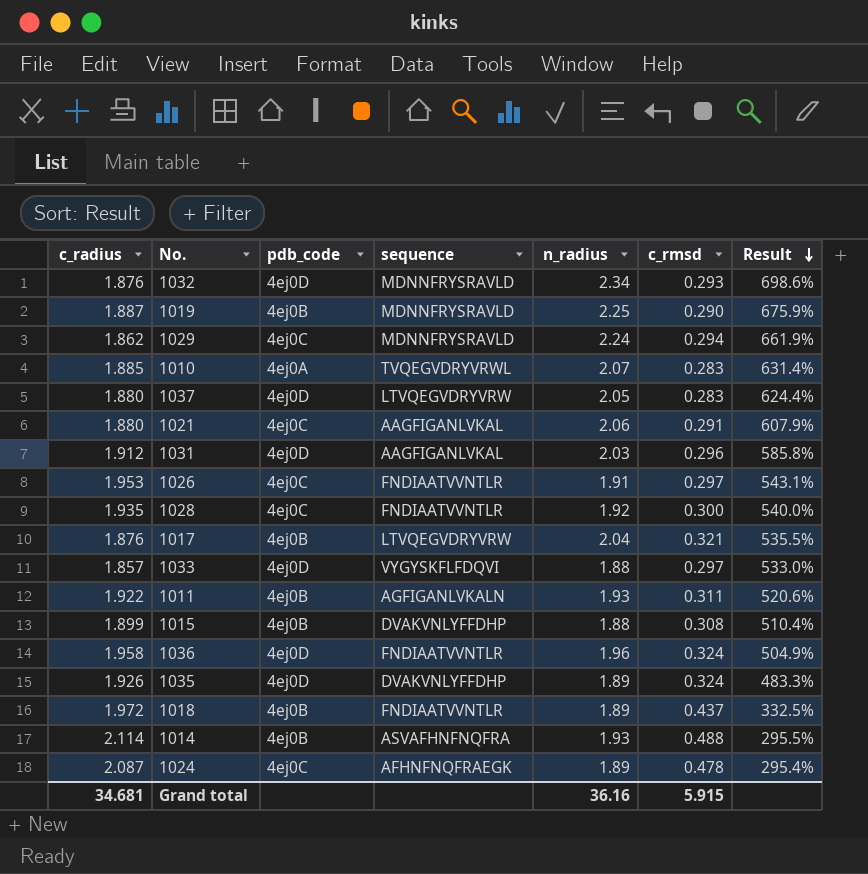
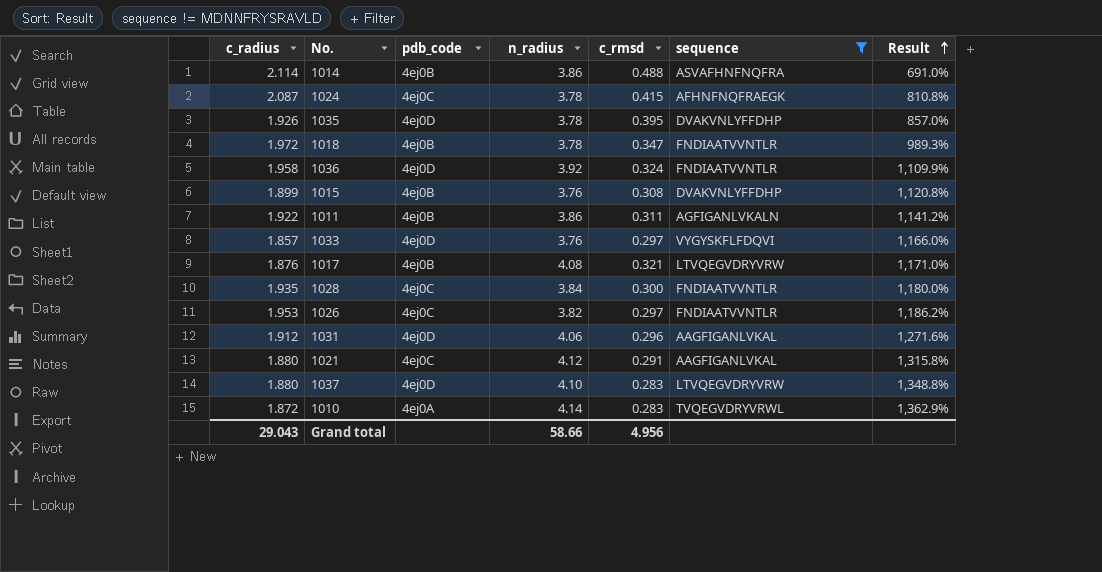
filter: none -> sequence != MDNNFRYSRAVLD
row order: Result descending -> Result ascending
column sequence | position: 4 -> 6
1014 | n_radius: 1.93 -> 3.86
1014 | Result: 295.5% -> 691.0%
1024 | n_radius: 1.89 -> 3.78
1024 | c_rmsd: 0.478 -> 0.415
1024 | Result: 295.4% -> 810.8%
1035 | n_radius: 1.89 -> 3.78
1035 | c_rmsd: 0.324 -> 0.395
1035 | Result: 483.3% -> 857.0%
1018 | n_radius: 1.89 -> 3.78
1018 | c_rmsd: 0.437 -> 0.347
1018 | Result: 332.5% -> 989.3%
1036 | n_radius: 1.96 -> 3.92
1036 | Result: 504.9% -> 1,109.9%
1015 | n_radius: 1.88 -> 3.76
1015 | Result: 510.4% -> 1,120.8%
1011 | n_radius: 1.93 -> 3.86
1011 | Result: 520.6% -> 1,141.2%
1033 | n_radius: 1.88 -> 3.76
1033 | Result: 533.0% -> 1,166.0%
1017 | n_radius: 2.04 -> 4.08
1017 | Result: 535.5% -> 1,171.0%
1028 | n_radius: 1.92 -> 3.84
1028 | Result: 540.0% -> 1,180.0%
1026 | n_radius: 1.91 -> 3.82
1026 | Result: 543.1% -> 1,186.2%
1031 | n_radius: 2.03 -> 4.06
1031 | Result: 585.8% -> 1,271.6%
1021 | n_radius: 2.06 -> 4.12
1021 | Result: 607.9% -> 1,315.8%
1037 | n_radius: 2.05 -> 4.10
1037 | Result: 624.4% -> 1,348.8%
1010 | c_radius: 1.885 -> 1.872
1010 | n_radius: 2.07 -> 4.14
1010 | Result: 631.4% -> 1,362.9%
Grand total | c_radius: 34.681 -> 29.043
Grand total | n_radius: 36.16 -> 58.66
Grand total | c_rmsd: 5.915 -> 4.956

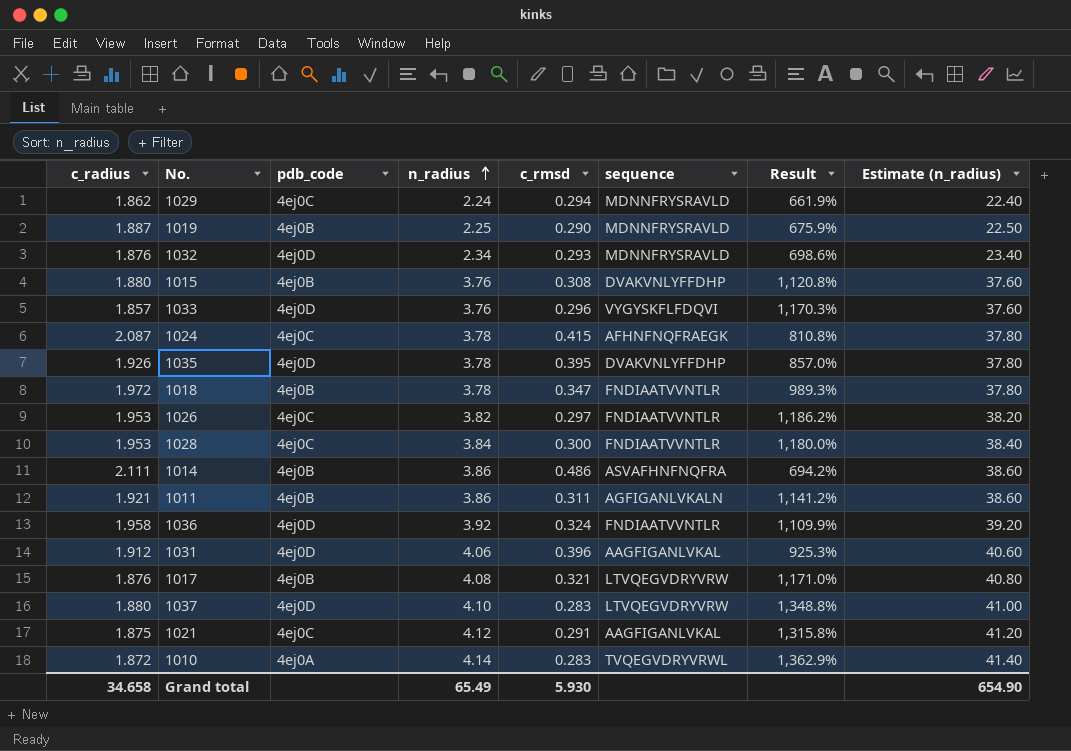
filter: sequence != MDNNFRYSRAVLD -> none
row order: Result ascending -> n_radius ascending
column Estimate (n_radius) | formula: none -> [n_radius] * 10
1015 | c_radius: 1.899 -> 1.880
1033 | c_rmsd: 0.297 -> 0.296
1033 | Result: 1,166.0% -> 1,170.3%
1028 | c_radius: 1.935 -> 1.953
1014 | c_radius: 2.114 -> 2.111
1014 | c_rmsd: 0.488 -> 0.486
1014 | Result: 691.0% -> 694.2%
1011 | c_radius: 1.922 -> 1.921
1031 | c_rmsd: 0.296 -> 0.396
1031 | Result: 1,271.6% -> 925.3%
1021 | c_radius: 1.880 -> 1.875
Grand total | c_radius: 29.043 -> 34.658
Grand total | n_radius: 58.66 -> 65.49
Grand total | c_rmsd: 4.956 -> 5.930

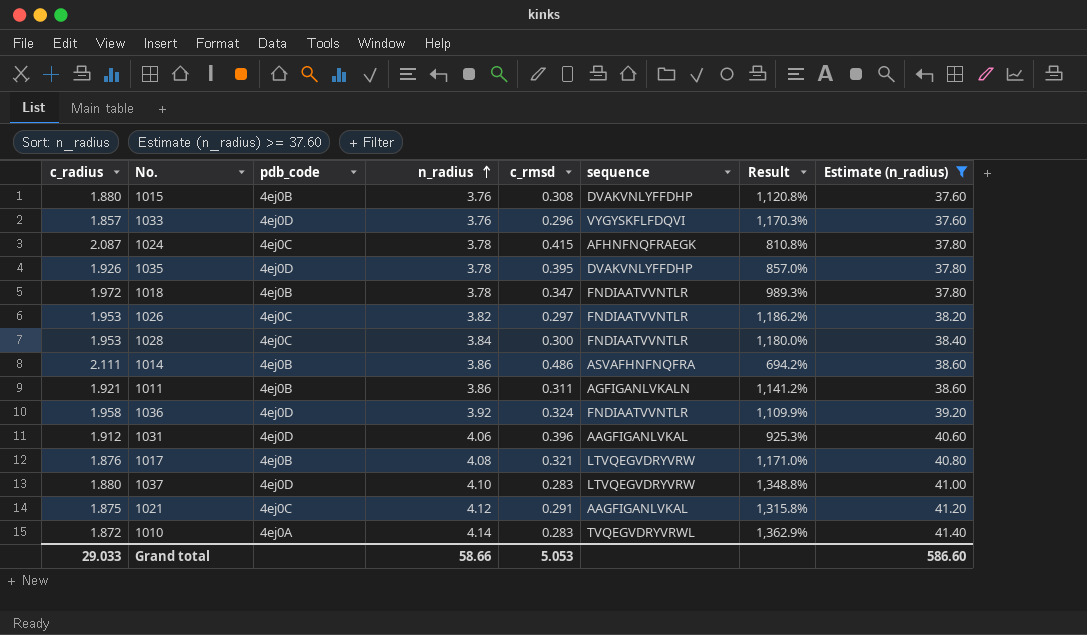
filter: none -> Estimate (n_radius) >= 37.60
Grand total | c_radius: 34.658 -> 29.033
Grand total | n_radius: 65.49 -> 58.66
Grand total | c_rmsd: 5.930 -> 5.053
Grand total | Estimate (n_radius): 654.90 -> 586.60

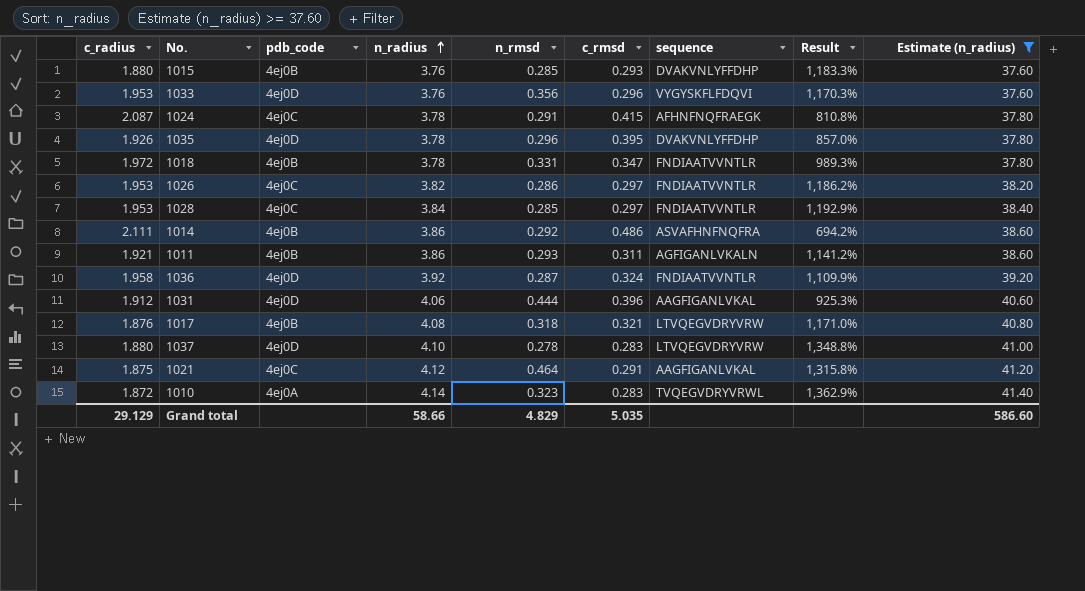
column n_rmsd | position: none -> 5
1015 | c_rmsd: 0.308 -> 0.293
1015 | Result: 1,120.8% -> 1,183.3%
1033 | c_radius: 1.857 -> 1.953
1028 | c_rmsd: 0.300 -> 0.297
1028 | Result: 1,180.0% -> 1,192.9%
Grand total | c_radius: 29.033 -> 29.129
Grand total | c_rmsd: 5.053 -> 5.035

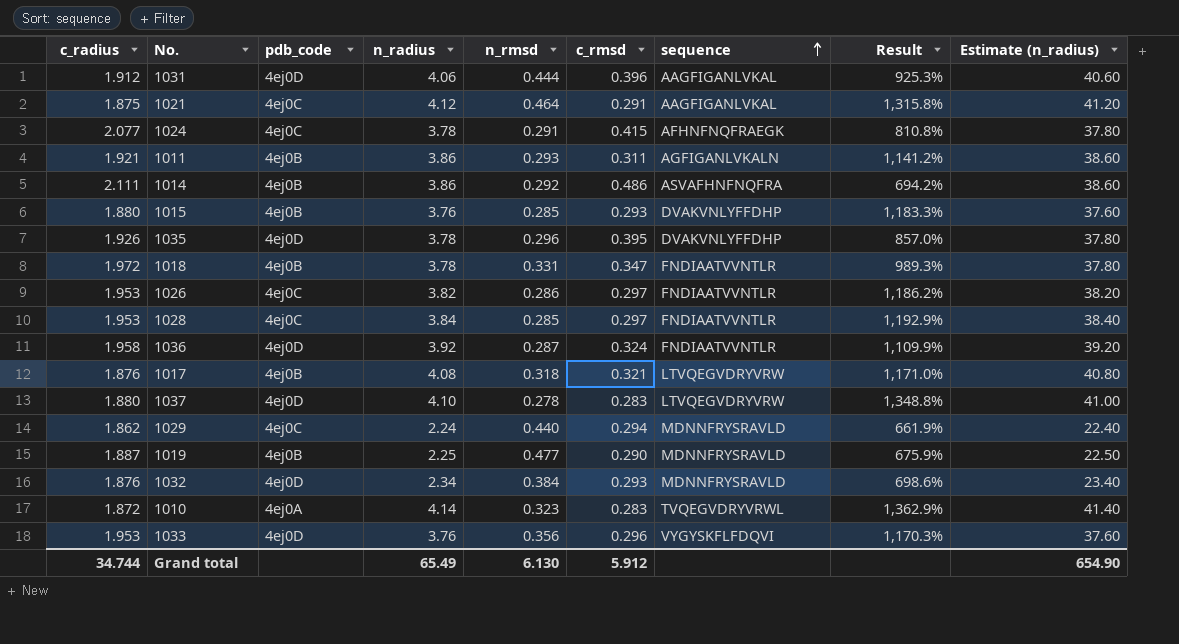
filter: Estimate (n_radius) >= 37.60 -> none
row order: n_radius ascending -> sequence ascending
1024 | c_radius: 2.087 -> 2.077
Grand total | c_radius: 29.129 -> 34.744
Grand total | n_radius: 58.66 -> 65.49
Grand total | n_rmsd: 4.829 -> 6.130
Grand total | c_rmsd: 5.035 -> 5.912
Grand total | Estimate (n_radius): 586.60 -> 654.90

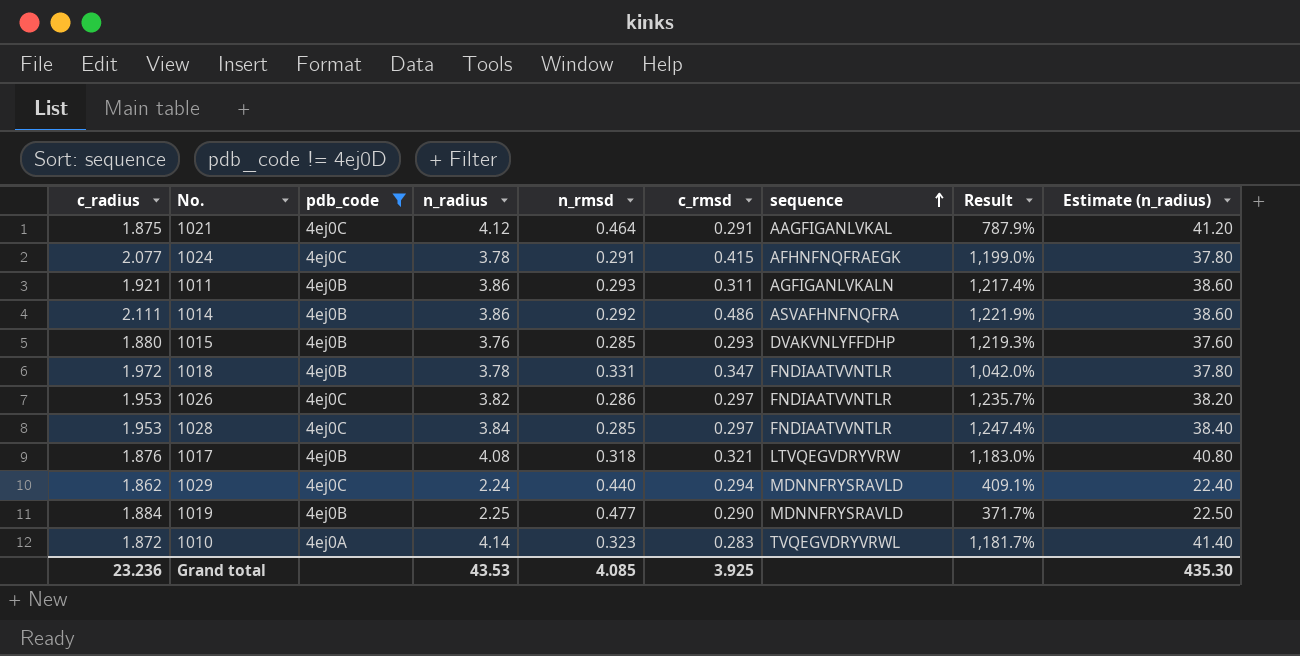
filter: none -> pdb_code != 4ej0D
column Result | formula: ([n_radius] - [c_rmsd]) / [c_rmsd] -> ([n_radius] - [n_rmsd]) / [n_rmsd]
1019 | c_radius: 1.887 -> 1.884
Grand total | c_radius: 34.744 -> 23.236
Grand total | n_radius: 65.49 -> 43.53
Grand total | n_rmsd: 6.130 -> 4.085
Grand total | c_rmsd: 5.912 -> 3.925
Grand total | Estimate (n_radius): 654.90 -> 435.30

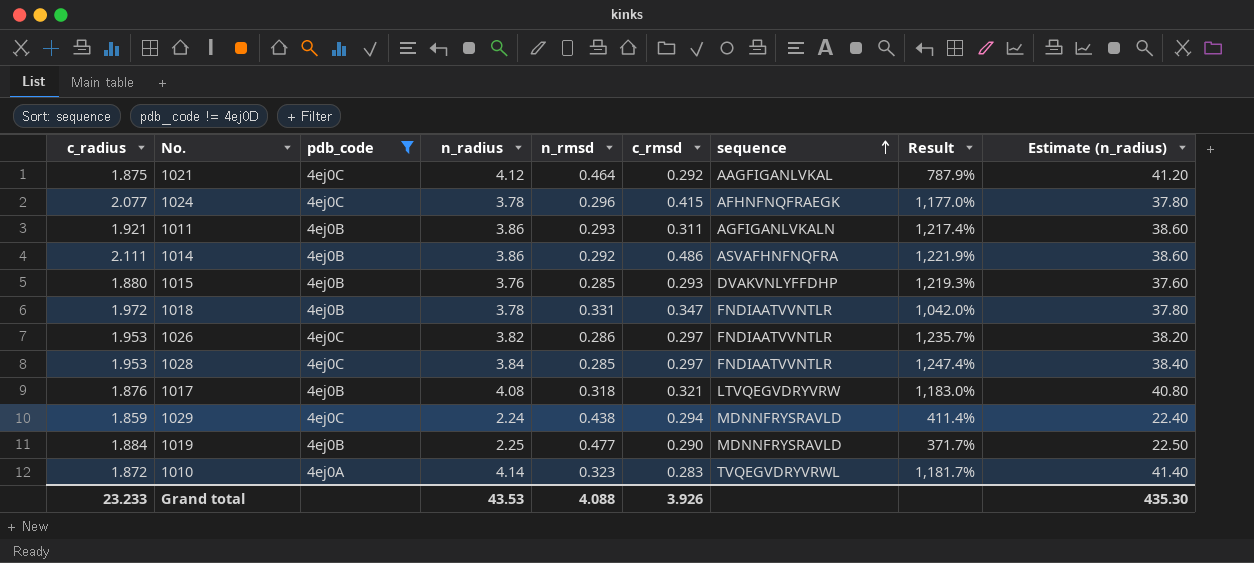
1021 | c_rmsd: 0.291 -> 0.292
1024 | n_rmsd: 0.291 -> 0.296
1024 | Result: 1,199.0% -> 1,177.0%
1029 | c_radius: 1.862 -> 1.859
1029 | n_rmsd: 0.440 -> 0.438
1029 | Result: 409.1% -> 411.4%
Grand total | c_radius: 23.236 -> 23.233
Grand total | n_rmsd: 4.085 -> 4.088
Grand total | c_rmsd: 3.925 -> 3.926

